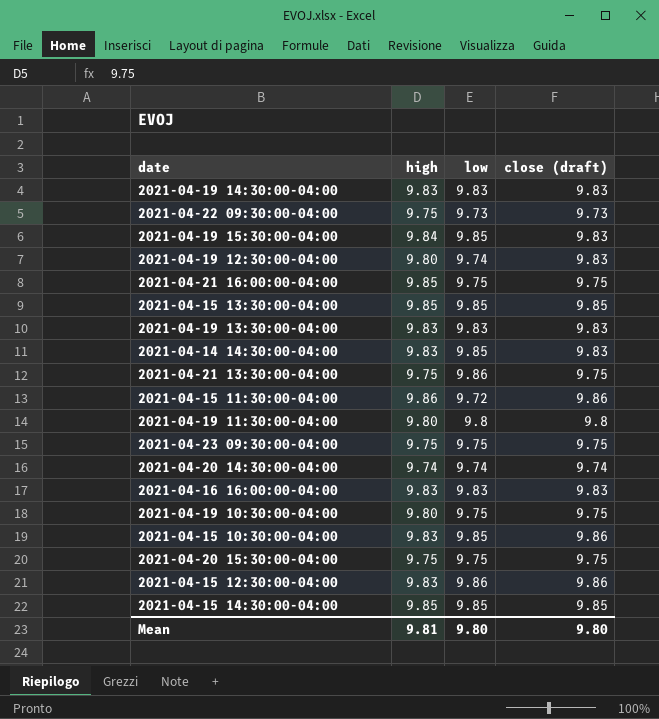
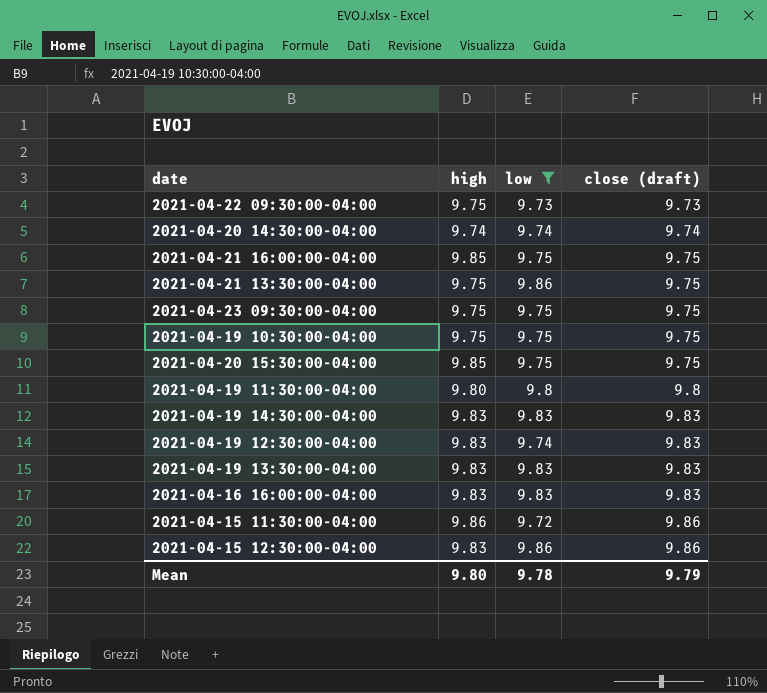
filter: none -> low != 9.85
row order: none -> close (draft) ascending
2021-04-19 10:30:00-04:00 | high: 9.80 -> 9.75
2021-04-20 15:30:00-04:00 | high: 9.75 -> 9.85
2021-04-19 12:30:00-04:00 | high: 9.80 -> 9.83
Mean | high: 9.81 -> 9.80
Mean | low: 9.80 -> 9.78
Mean | close (draft): 9.80 -> 9.79

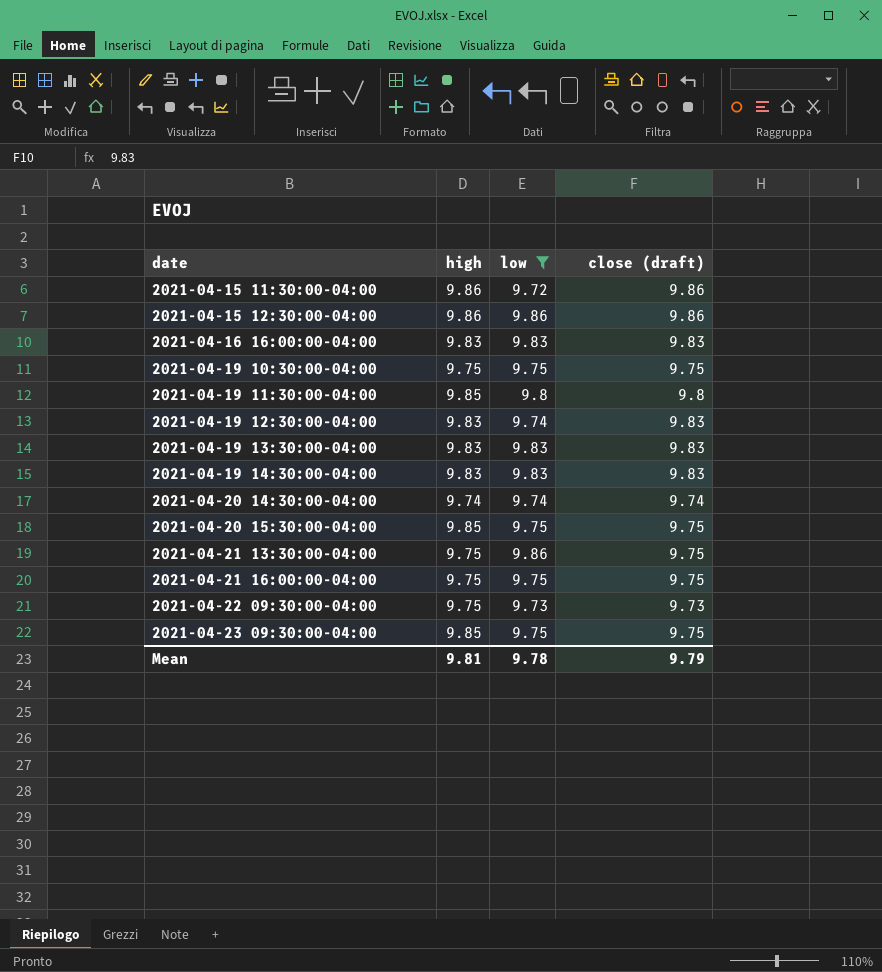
row order: close (draft) ascending -> date ascending
2021-04-15 12:30:00-04:00 | high: 9.83 -> 9.86
2021-04-19 11:30:00-04:00 | high: 9.80 -> 9.85
2021-04-21 16:00:00-04:00 | high: 9.85 -> 9.75
2021-04-23 09:30:00-04:00 | high: 9.75 -> 9.85
Mean | high: 9.80 -> 9.81

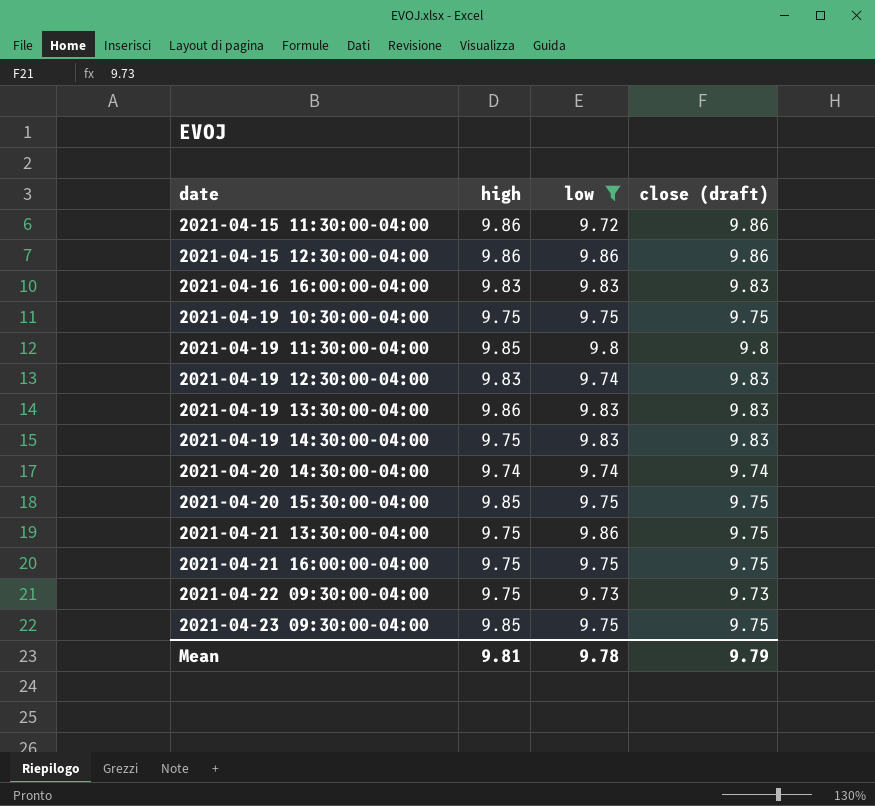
2021-04-19 13:30:00-04:00 | high: 9.83 -> 9.86
2021-04-19 14:30:00-04:00 | high: 9.83 -> 9.75

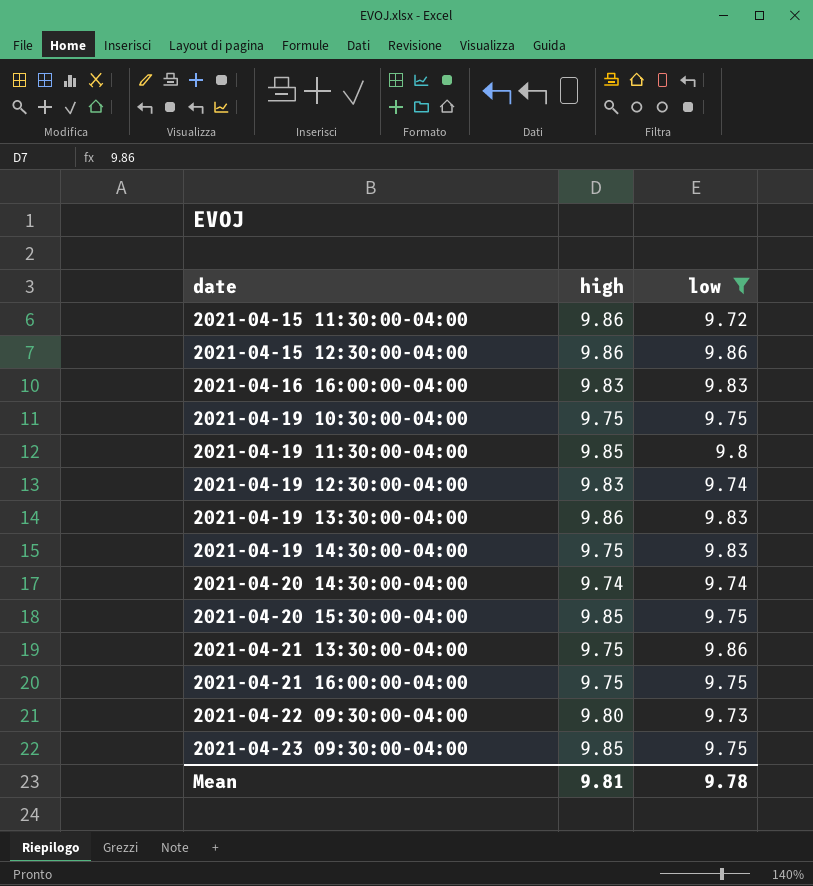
column close (draft) | position: 4 -> none
2021-04-22 09:30:00-04:00 | high: 9.75 -> 9.80

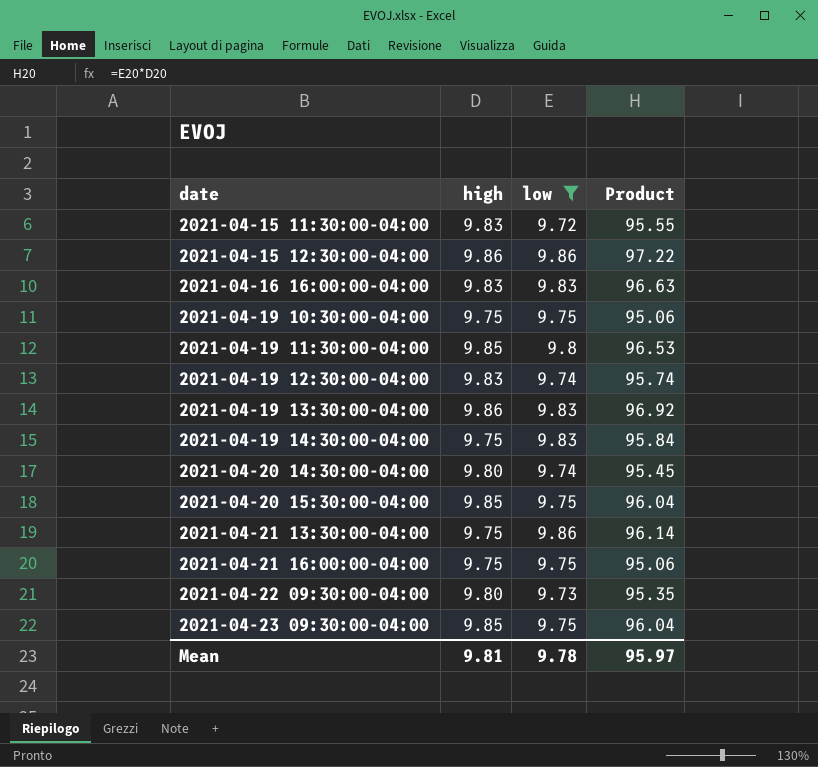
column Product | formula: none -> [high] * [low]
2021-04-15 11:30:00-04:00 | high: 9.86 -> 9.83
2021-04-20 14:30:00-04:00 | high: 9.74 -> 9.80

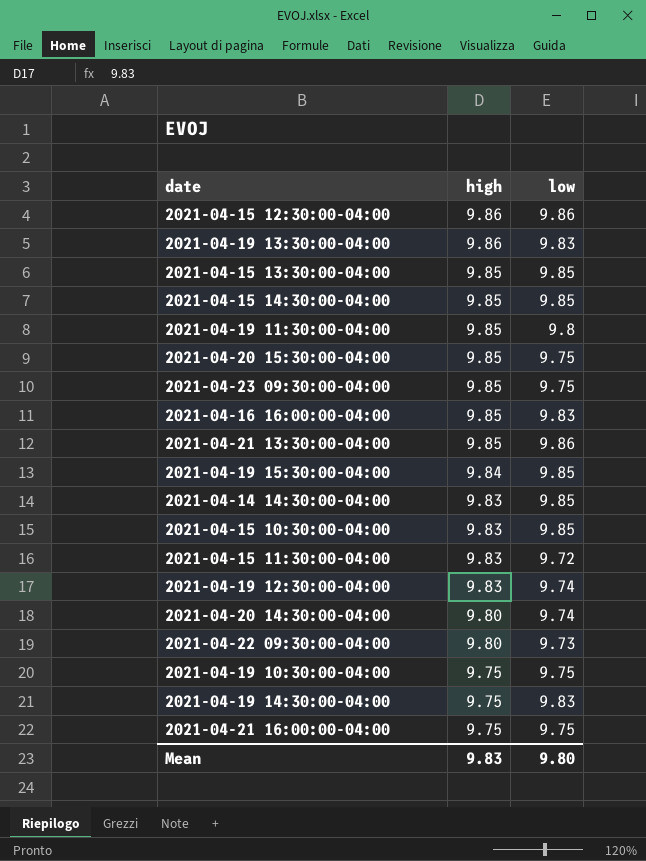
filter: low != 9.85 -> none
row order: date ascending -> high descending
column Product | formula: [high] * [low] -> none
2021-04-16 16:00:00-04:00 | high: 9.83 -> 9.85
2021-04-21 13:30:00-04:00 | high: 9.75 -> 9.85
Mean | high: 9.81 -> 9.83
Mean | low: 9.78 -> 9.80

